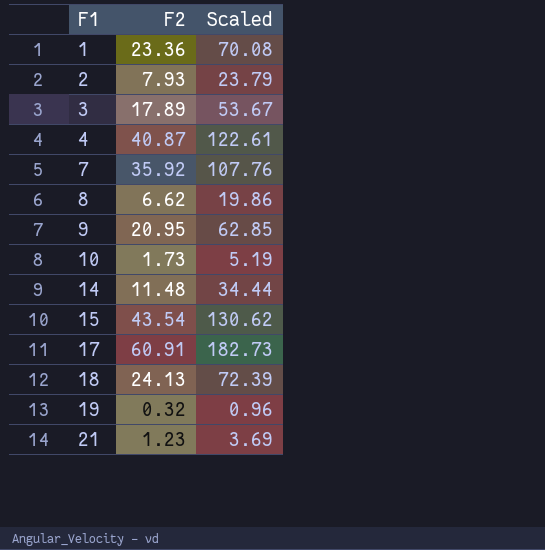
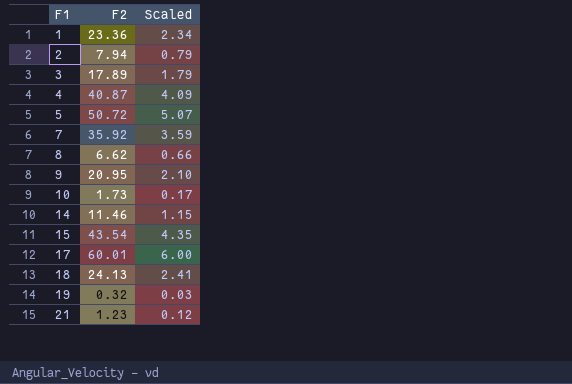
column Scaled | formula: [F2] * 3 -> [F2] * 0.1
2 | F2: 7.93 -> 7.94
row 5: none -> 50.72 | 5.07
14 | F2: 11.48 -> 11.46
17 | F2: 60.91 -> 60.01

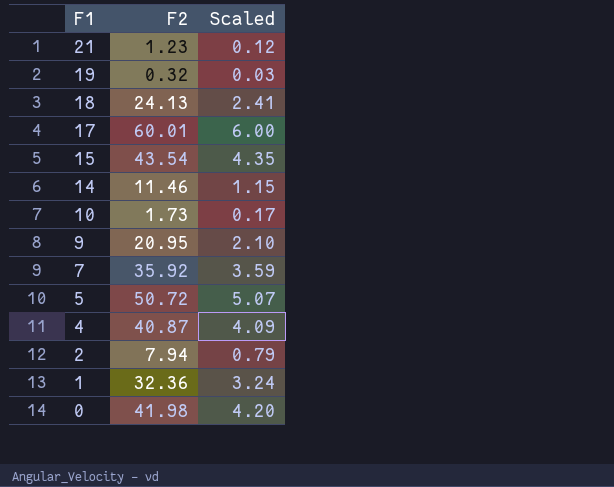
row order: F1 ascending -> F1 descending
row 3: 17.89 | 1.79 -> none
row 8: 6.62 | 0.66 -> none
1 | F2: 23.36 -> 32.36
1 | Scaled: 2.34 -> 3.24
row 0: none -> 41.98 | 4.20

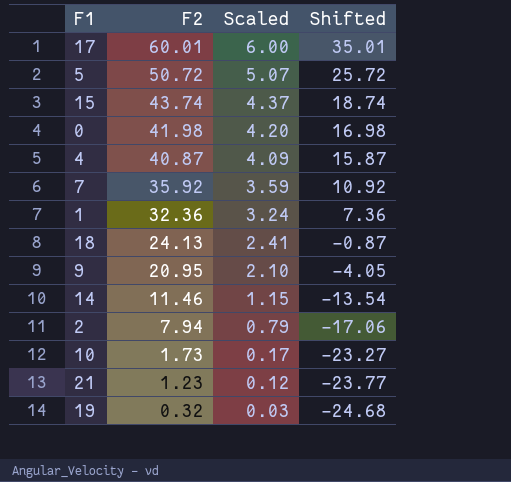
row order: F1 descending -> F2 descending
column Shifted | formula: none -> [F2] - 25
15 | F2: 43.54 -> 43.74
15 | Scaled: 4.35 -> 4.37

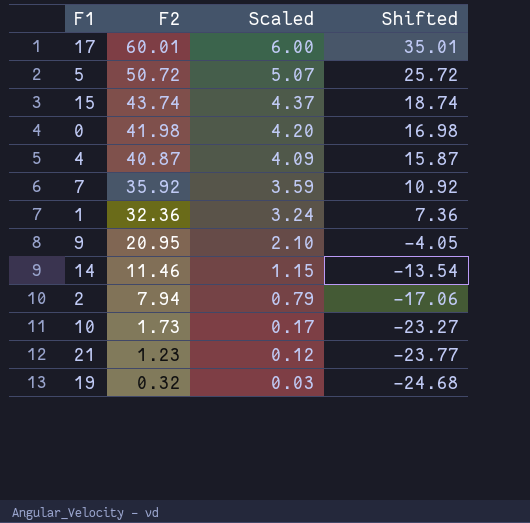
row 18: 24.13 | 2.41 | -0.87 -> none

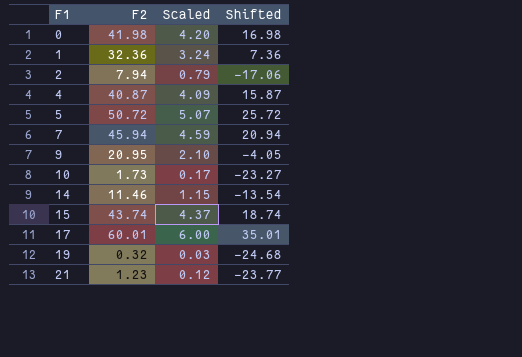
row order: F2 descending -> F1 ascending
7 | F2: 35.92 -> 45.94
7 | Scaled: 3.59 -> 4.59
7 | Shifted: 10.92 -> 20.94

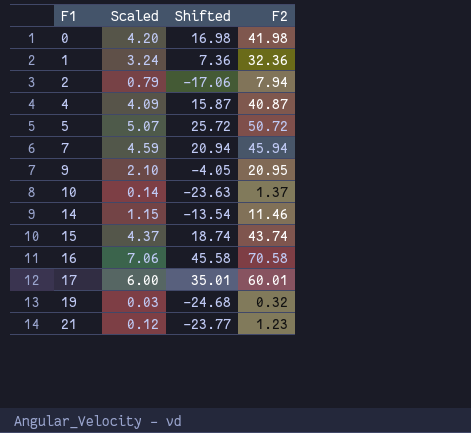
column F2 | position: 2 -> 4
10 | Scaled: 0.17 -> 0.14
10 | Shifted: -23.27 -> -23.63
10 | F2: 1.73 -> 1.37
row 16: none -> 7.06 | 45.58 | 70.58

